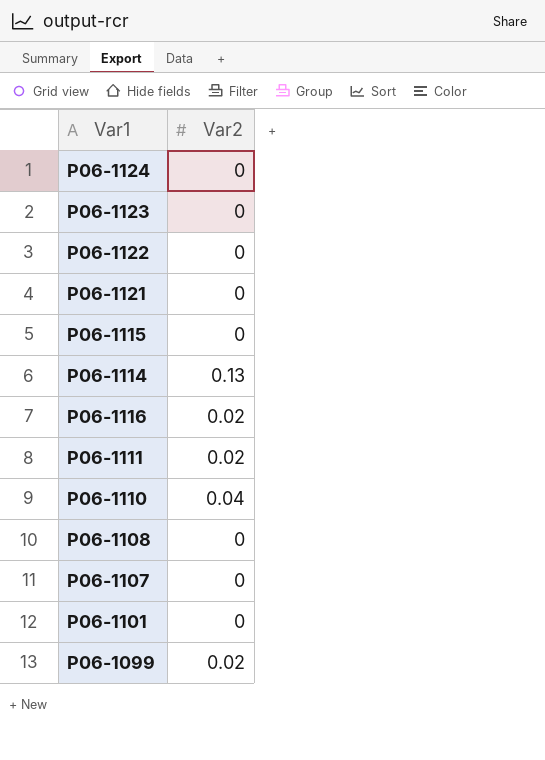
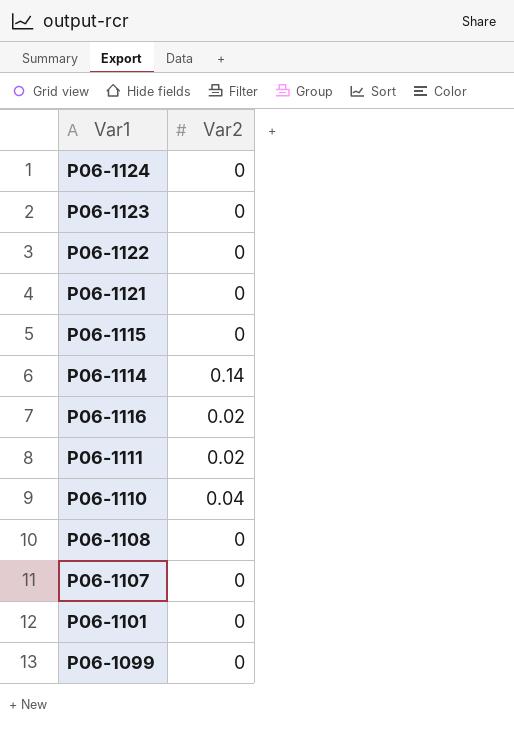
P06-1114 | Var2: 0.13 -> 0.14
P06-1099 | Var2: 0.02 -> 0

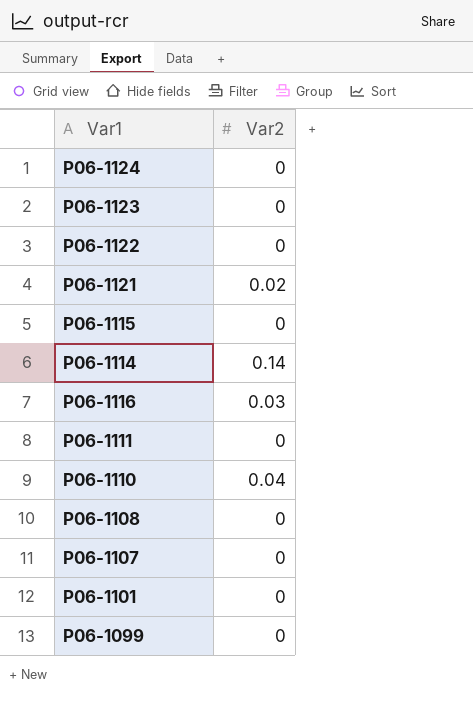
P06-1121 | Var2: 0 -> 0.02
P06-1116 | Var2: 0.02 -> 0.03
P06-1111 | Var2: 0.02 -> 0

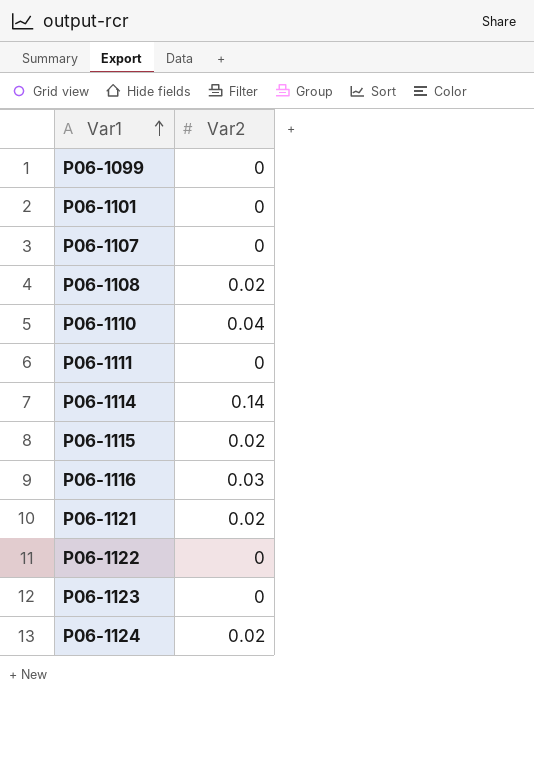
row order: none -> Var1 ascending
P06-1108 | Var2: 0 -> 0.02
P06-1115 | Var2: 0 -> 0.02
P06-1124 | Var2: 0 -> 0.02

